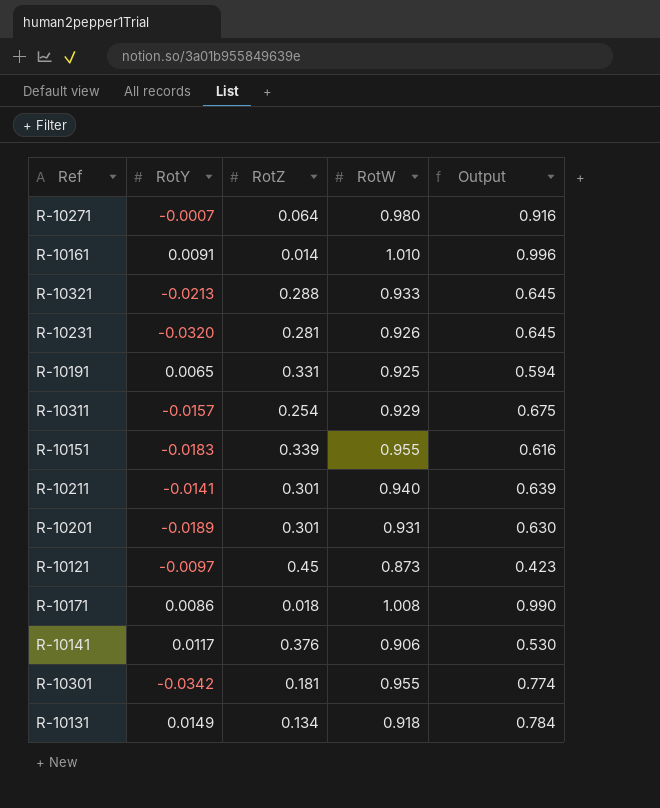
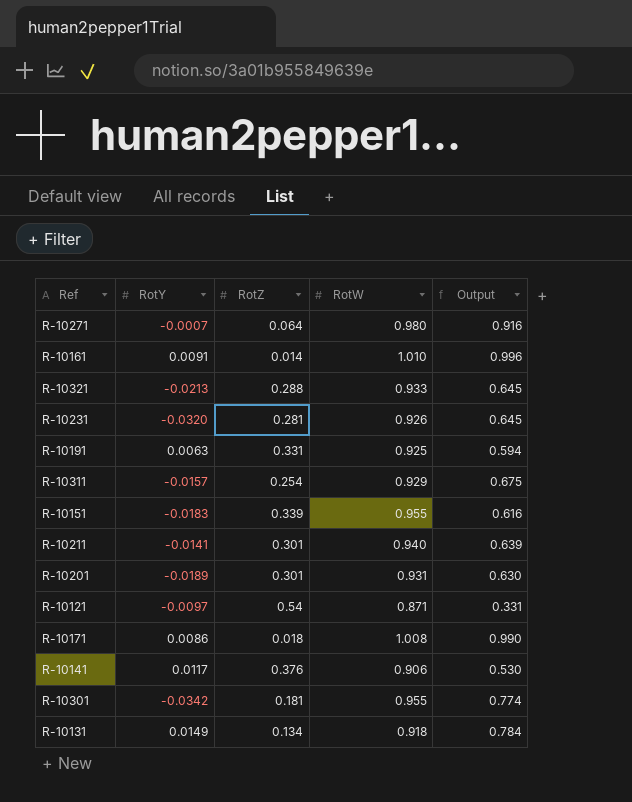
R-10191 | RotY: 0.0065 -> 0.0063
R-10121 | RotZ: 0.45 -> 0.54
R-10121 | RotW: 0.873 -> 0.871
R-10121 | Output: 0.423 -> 0.331

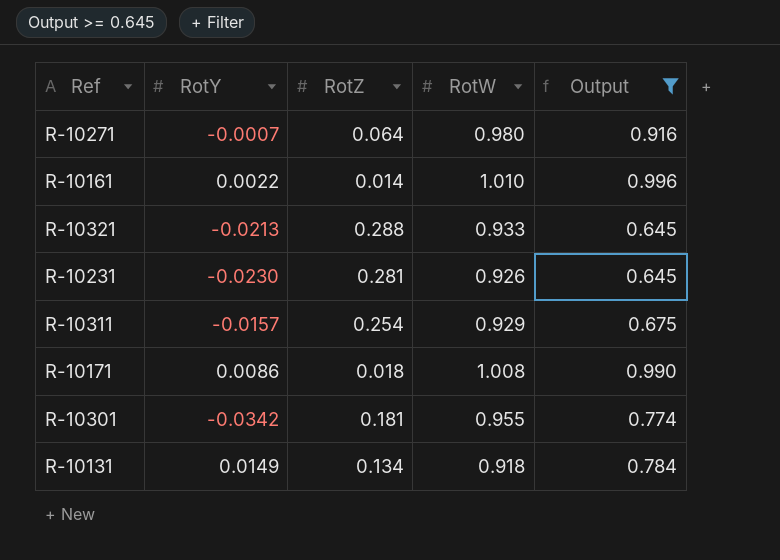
filter: none -> Output >= 0.645
R-10161 | RotY: 0.0091 -> 0.0022
R-10231 | RotY: -0.0320 -> -0.0230

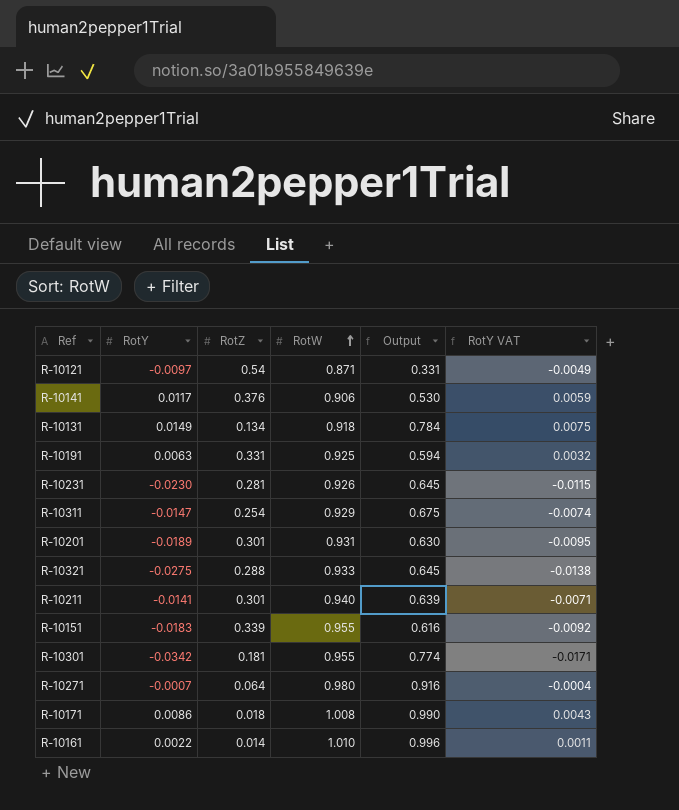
filter: Output >= 0.645 -> none
row order: none -> RotW ascending
column RotY VAT | formula: none -> [RotY] * 0.5
R-10311 | RotY: -0.0157 -> -0.0147
R-10321 | RotY: -0.0213 -> -0.0275

